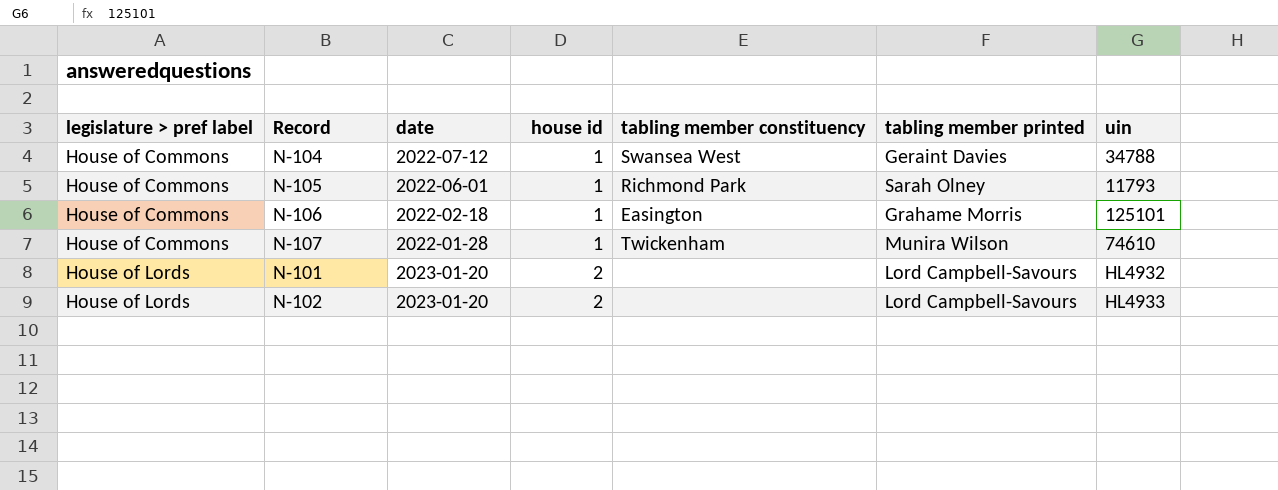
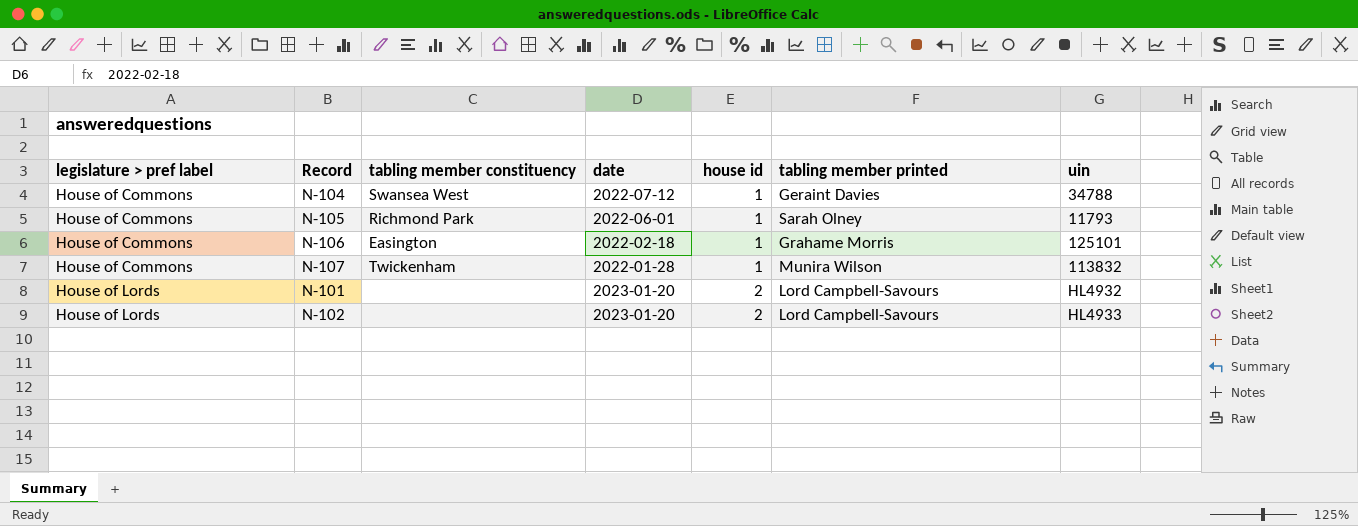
column tabling member constituency | position: 5 -> 3
N-107 | uin: 74610 -> 113832

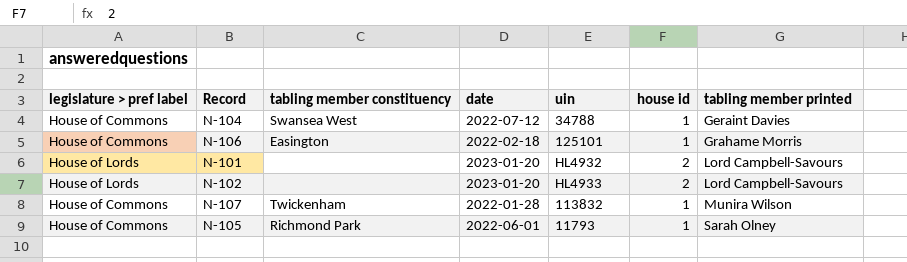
row order: legislature > pref label ascending -> tabling member printed ascending
column uin | position: 7 -> 5

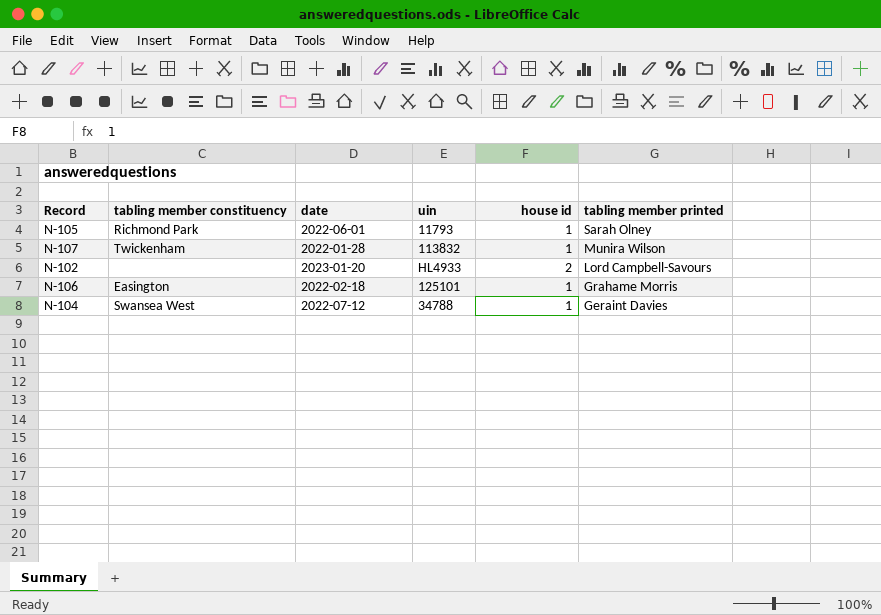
row order: tabling member printed ascending -> tabling member printed descending
column legislature > pref label | position: 1 -> none
row N-101: House of Lords | none | 2023-01-20 | HL4932 | 2 | Lord Campbell-Savours -> none

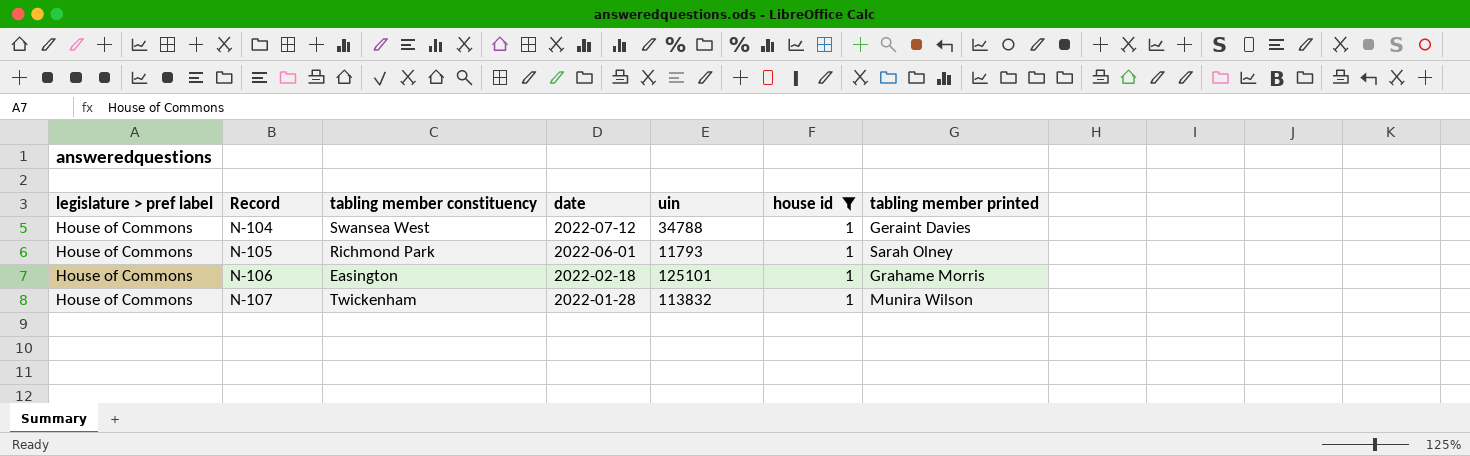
filter: none -> house id = 1
row order: tabling member printed descending -> Record ascending
column legislature > pref label | position: none -> 1

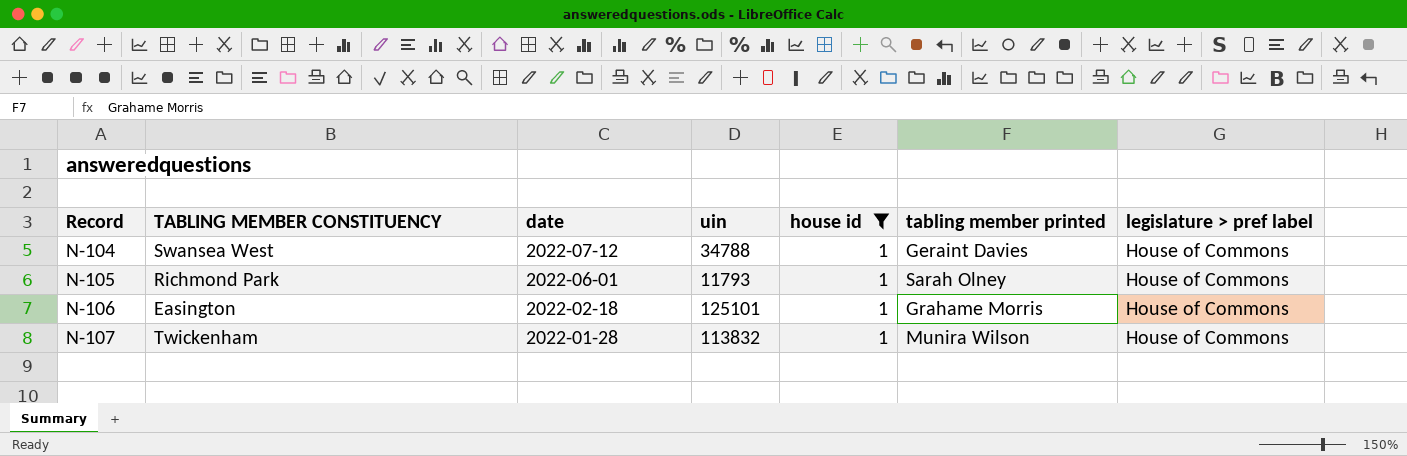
column name: tabling member constituency -> TABLING MEMBER CONSTITUENCY
column legislature > pref label | position: 1 -> 7

